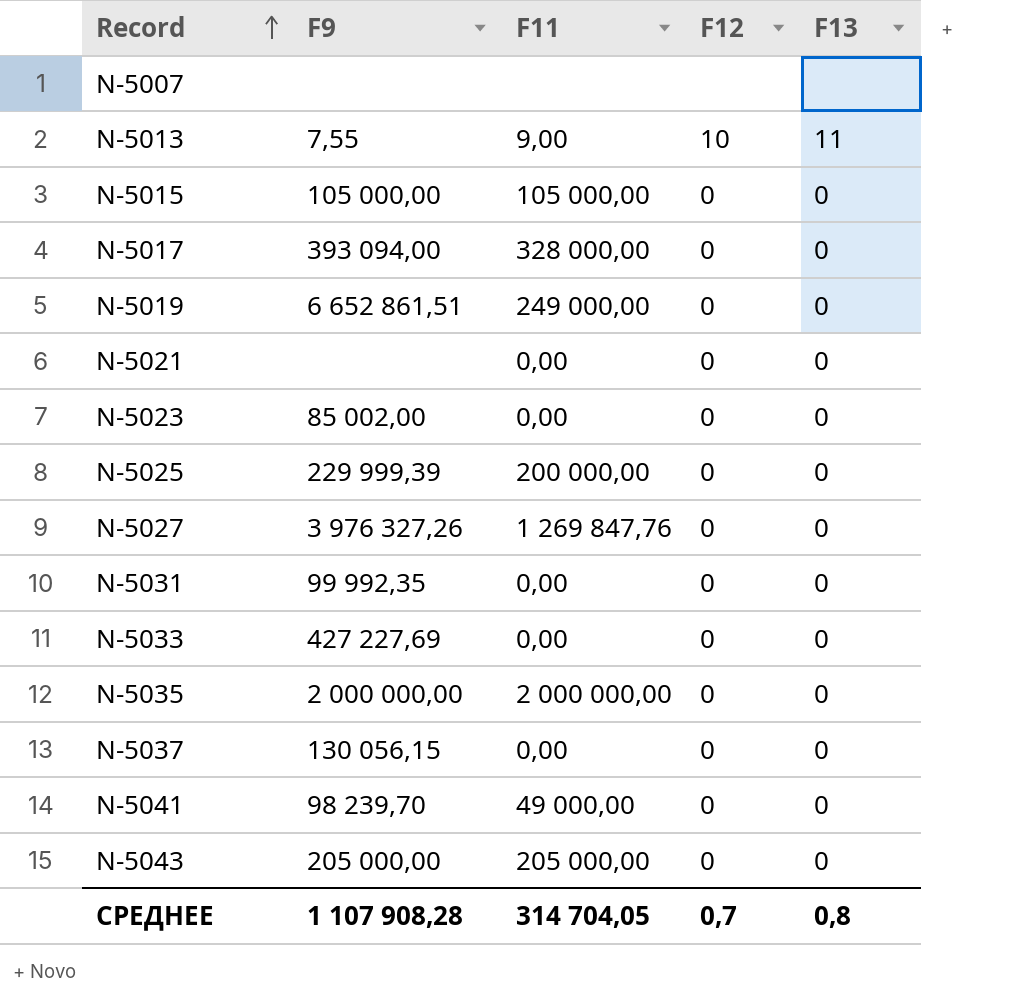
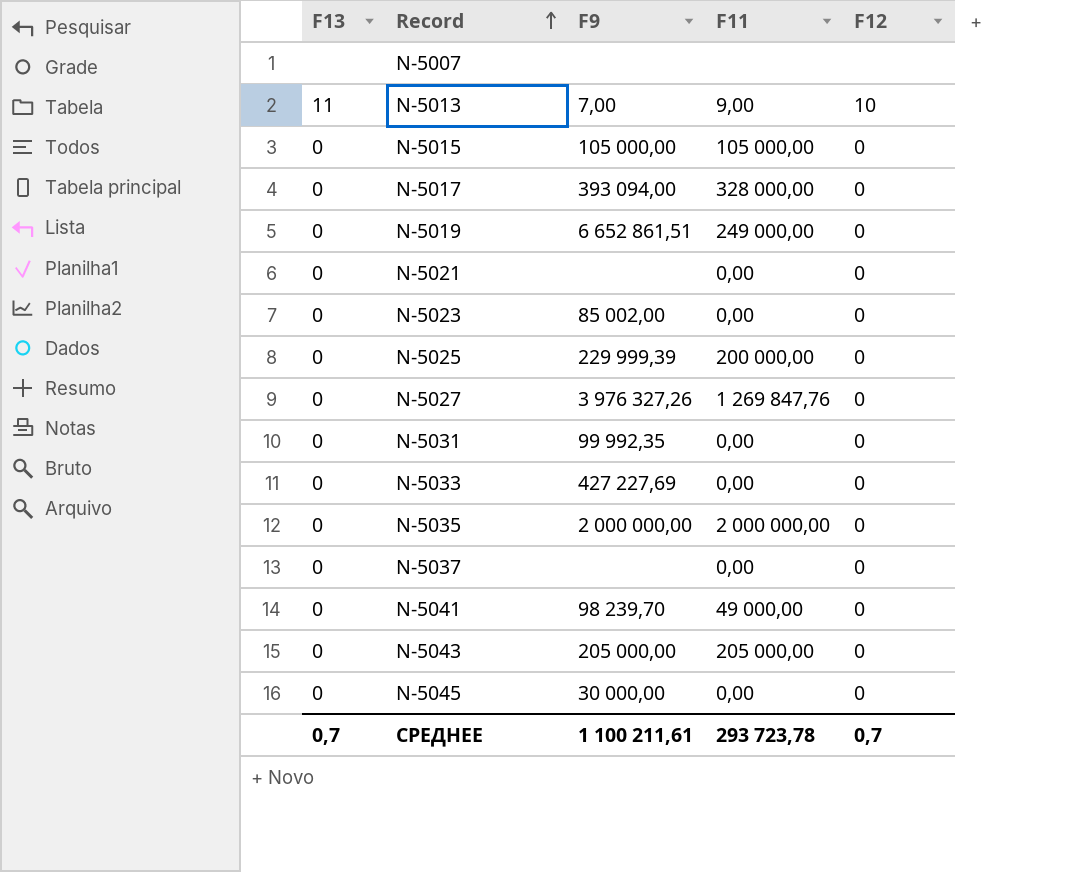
column F13 | position: 5 -> 1
N-5013 | F9: 7,55 -> 7,00
N-5037 | F9: 130 056,15 -> none
row N-5045: none -> 0 | 30 000,00 | 0,00 | 0
СРЕДНЕЕ | F13: 0,8 -> 0,7
СРЕДНЕЕ | F9: 1 107 908,28 -> 1 100 211,61
СРЕДНЕЕ | F11: 314 704,05 -> 293 723,78

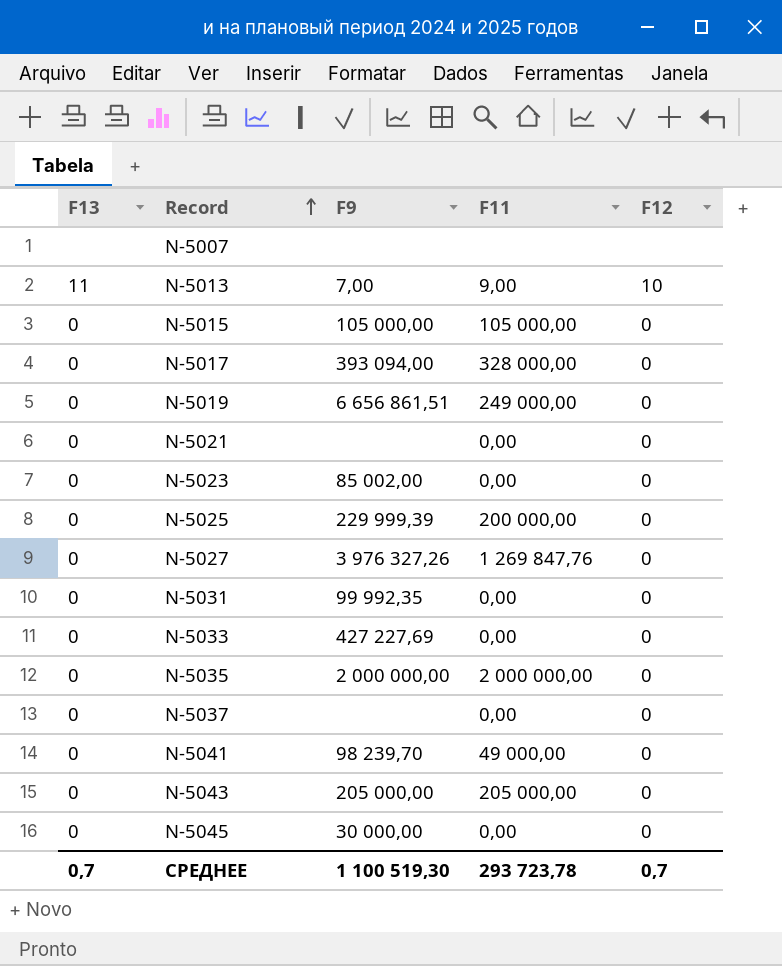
N-5019 | F9: 6 652 861,51 -> 6 656 861,51
СРЕДНЕЕ | F9: 1 100 211,61 -> 1 100 519,30

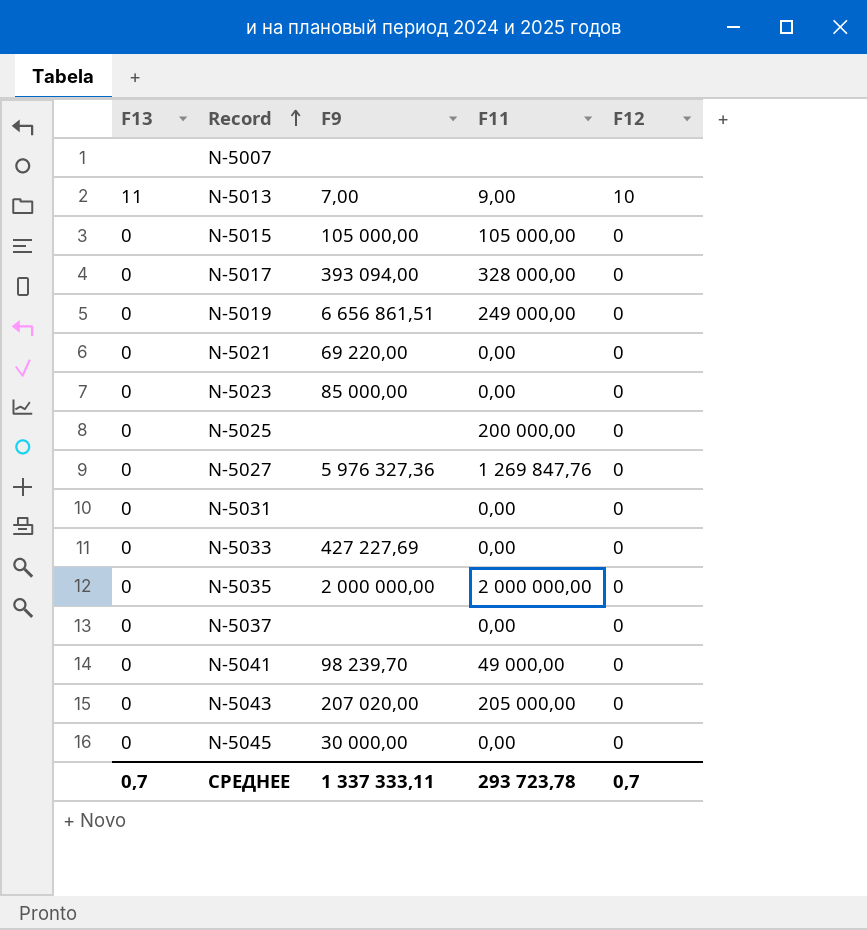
N-5021 | F9: none -> 69 220,00
N-5023 | F9: 85 002,00 -> 85 000,00
N-5025 | F9: 229 999,39 -> none
N-5027 | F9: 3 976 327,26 -> 5 976 327,36
N-5031 | F9: 99 992,35 -> none
N-5043 | F9: 205 000,00 -> 207 020,00
СРЕДНЕЕ | F9: 1 100 519,30 -> 1 337 333,11

